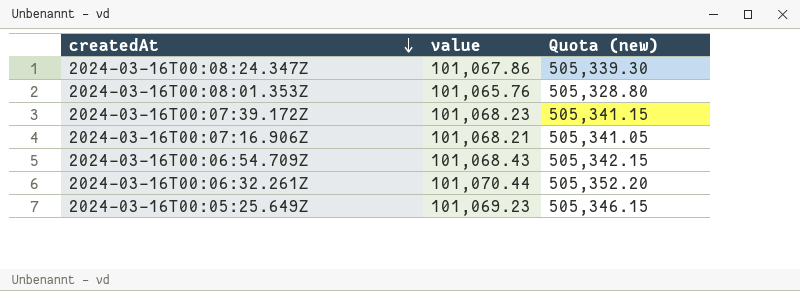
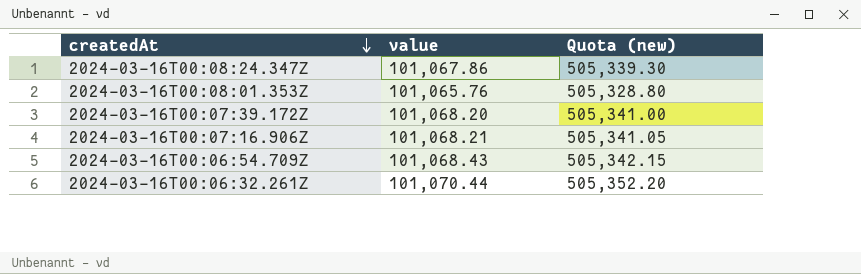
row 2024-03-16T00:05:25.649Z: 101,069.23 | 505,346.15 -> none
2024-03-16T00:07:39.172Z | value: 101,068.23 -> 101,068.20
2024-03-16T00:07:39.172Z | Quota (new): 505,341.15 -> 505,341.00

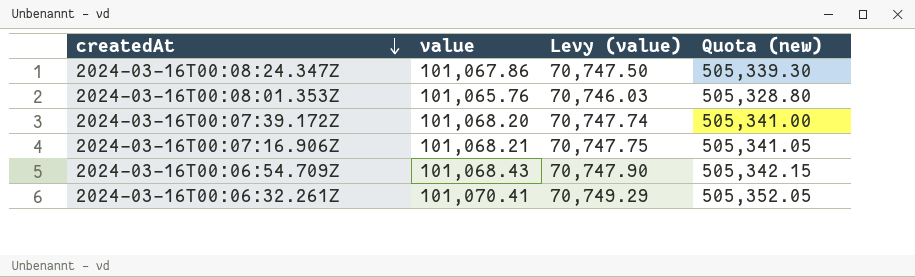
column Levy (value) | formula: none -> [value] * 0.7
2024-03-16T00:06:32.261Z | value: 101,070.44 -> 101,070.41
2024-03-16T00:06:32.261Z | Quota (new): 505,352.20 -> 505,352.05

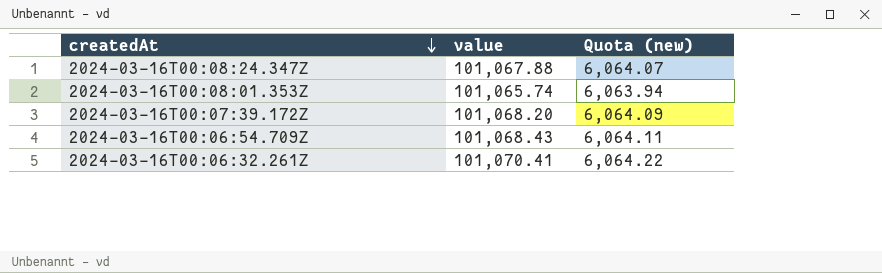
column Levy (value) | formula: [value] * 0.7 -> none
column Quota (new) | formula: [value] * 5 -> [value] * 0.06
row 2024-03-16T00:07:16.906Z: 101,068.21 | 70,747.75 | 505,341.05 -> none
2024-03-16T00:08:24.347Z | value: 101,067.86 -> 101,067.88
2024-03-16T00:08:01.353Z | value: 101,065.76 -> 101,065.74

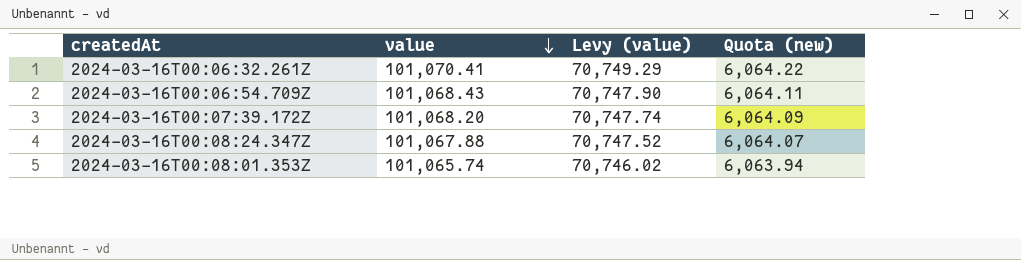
row order: createdAt descending -> value descending
column Levy (value) | formula: none -> [value] * 0.7

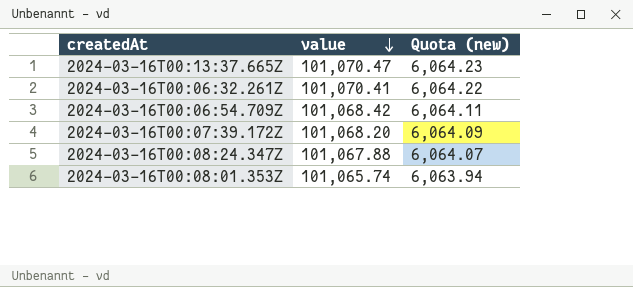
column Levy (value) | formula: [value] * 0.7 -> none
row 2024-03-16T00:13:37.665Z: none -> 101,070.47 | 6,064.23
2024-03-16T00:06:54.709Z | value: 101,068.43 -> 101,068.42

